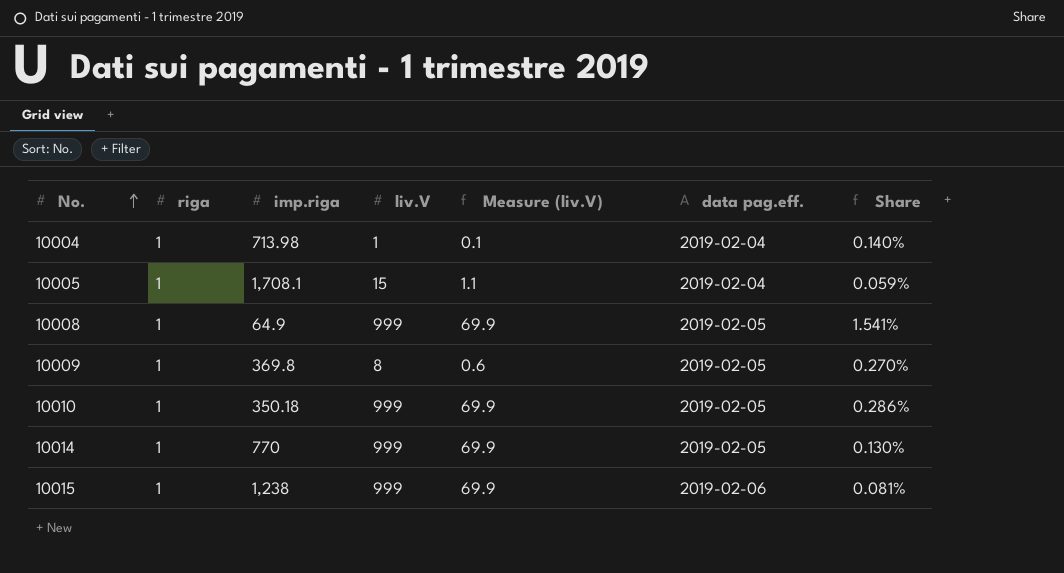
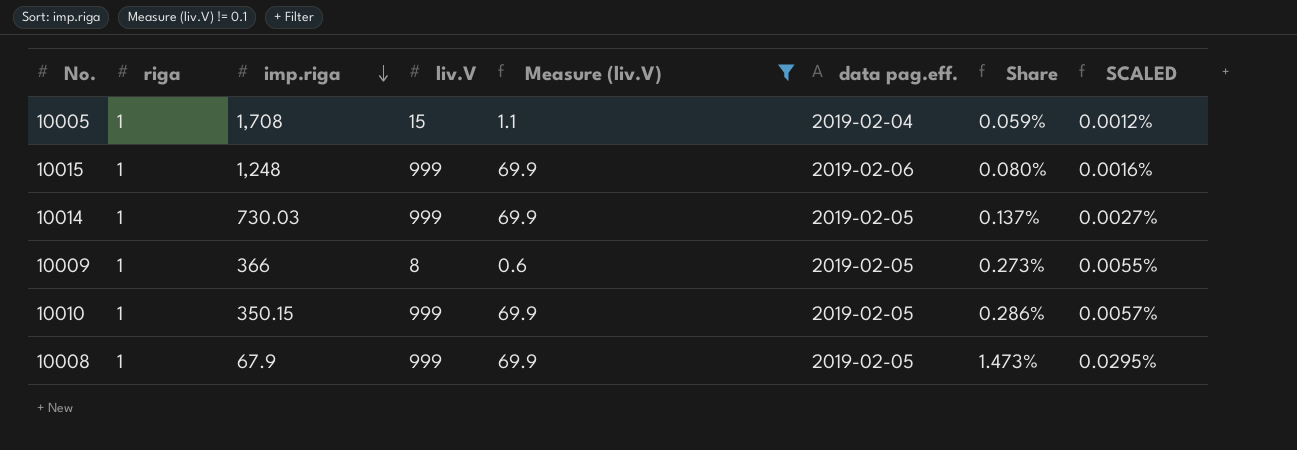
filter: none -> Measure (liv.V) != 0.1
row order: No. ascending -> imp.riga descending
column SCALED | formula: none -> [Share] * 0.02
10005 | imp.riga: 1,708.1 -> 1,708
10015 | imp.riga: 1,238 -> 1,248
10015 | Share: 0.081% -> 0.080%
10014 | imp.riga: 770 -> 730.03
10014 | Share: 0.130% -> 0.137%
10009 | imp.riga: 369.8 -> 366
10009 | Share: 0.270% -> 0.273%
10010 | imp.riga: 350.18 -> 350.15
10008 | imp.riga: 64.9 -> 67.9
10008 | Share: 1.541% -> 1.473%

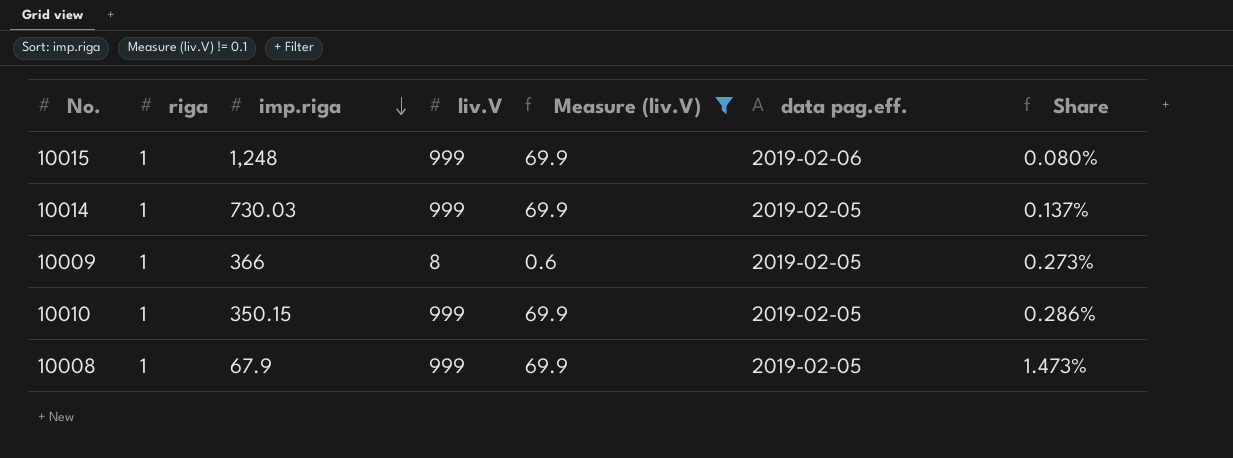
column SCALED | formula: [Share] * 0.02 -> none
row 10005: 1 | 1,708 | 15 | 1.1 | 2019-02-04 | 0.059% | 0.0012% -> none

